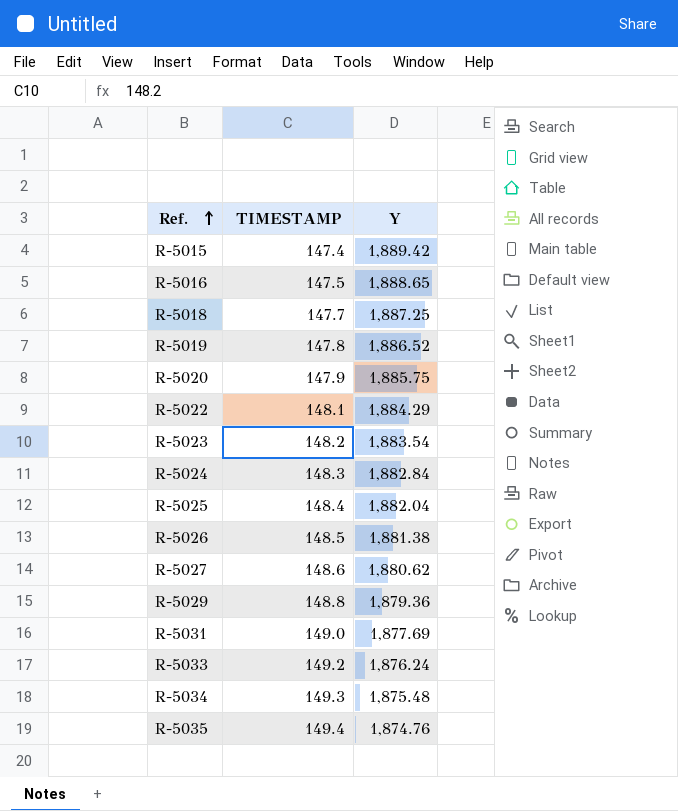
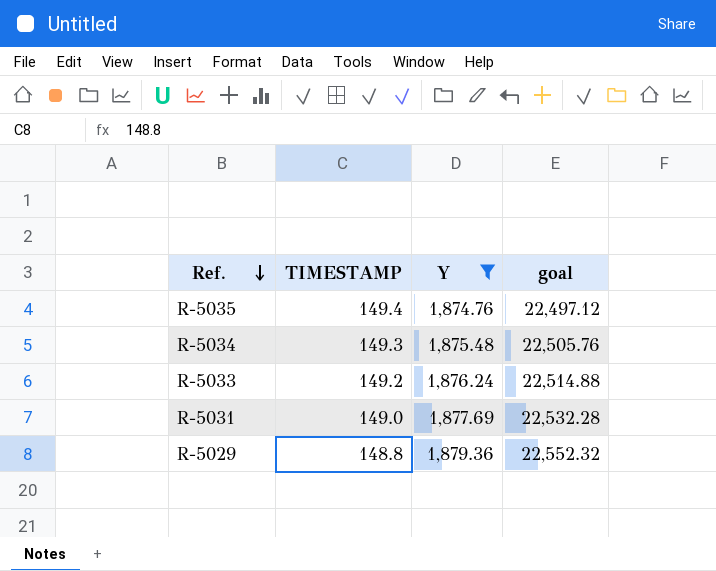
filter: none -> Y <= 1,879.36
row order: Ref. ascending -> Ref. descending
column goal | formula: none -> [Y] * 12

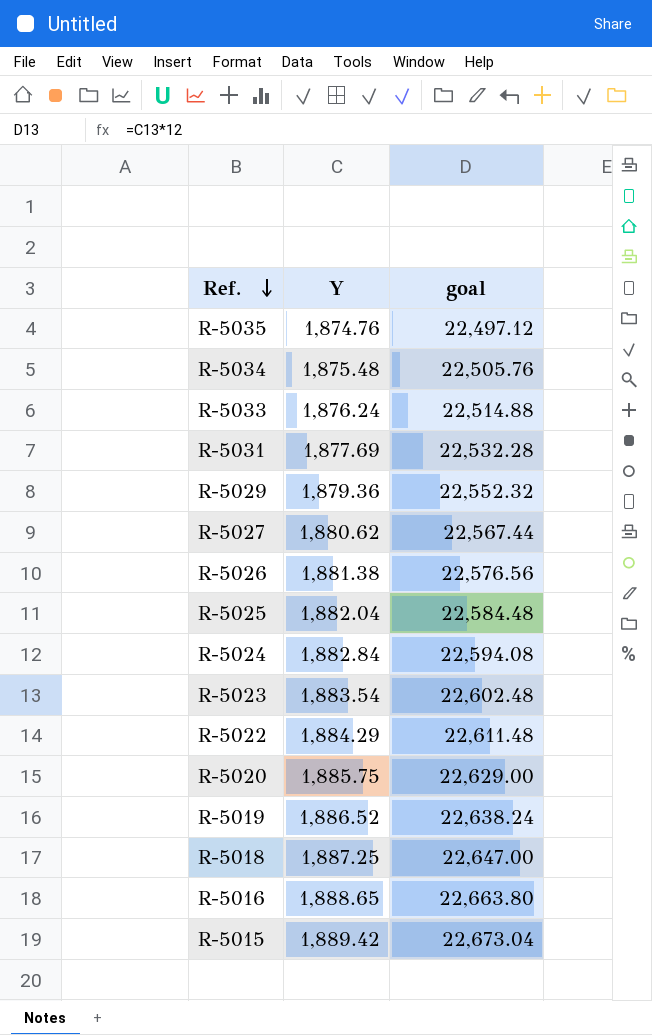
filter: Y <= 1,879.36 -> none
column TIMESTAMP | position: 2 -> none

